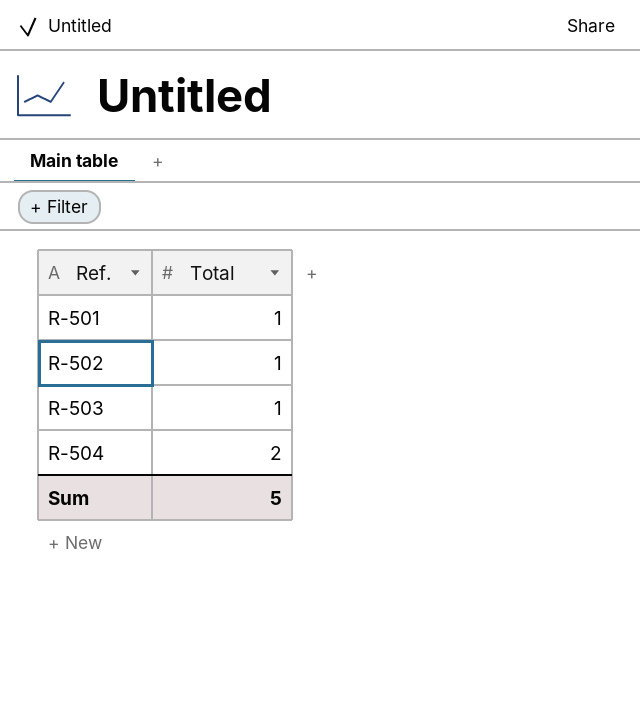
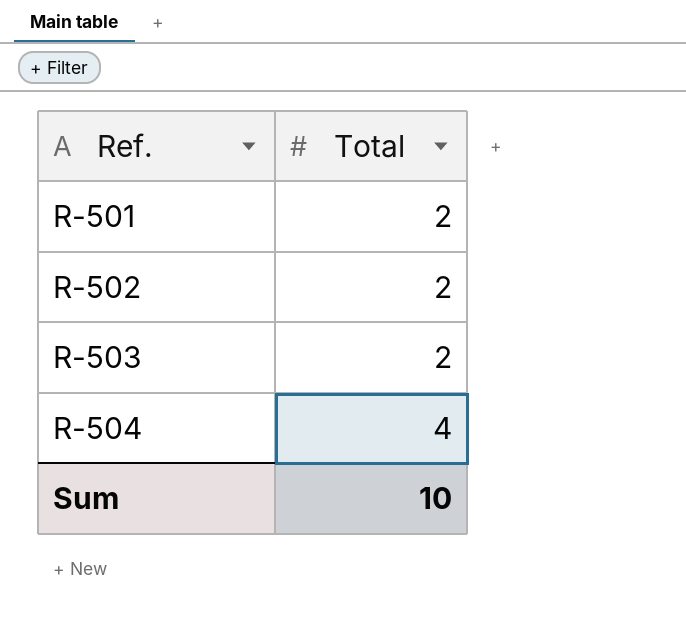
R-501 | Total: 1 -> 2
R-502 | Total: 1 -> 2
R-503 | Total: 1 -> 2
R-504 | Total: 2 -> 4
Sum | Total: 5 -> 10

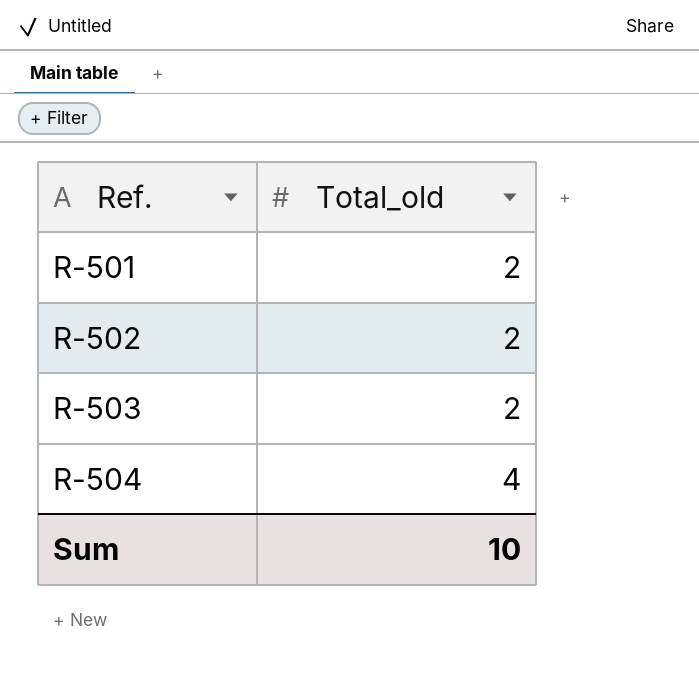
column name: Total -> Total_old

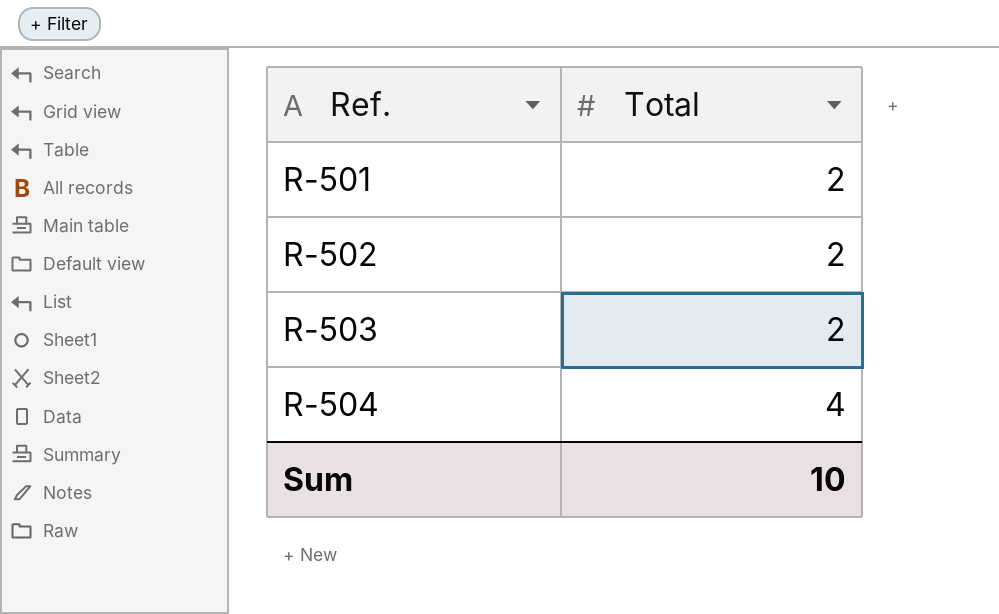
column name: Total_old -> Total

